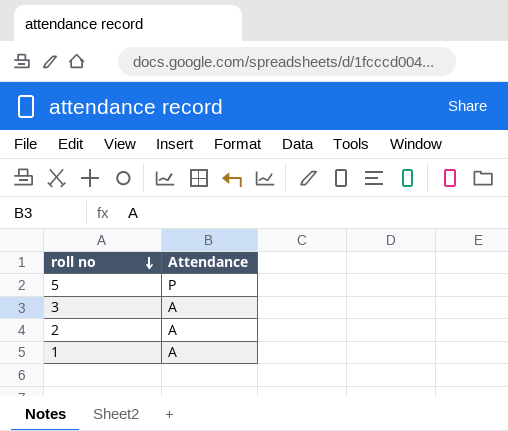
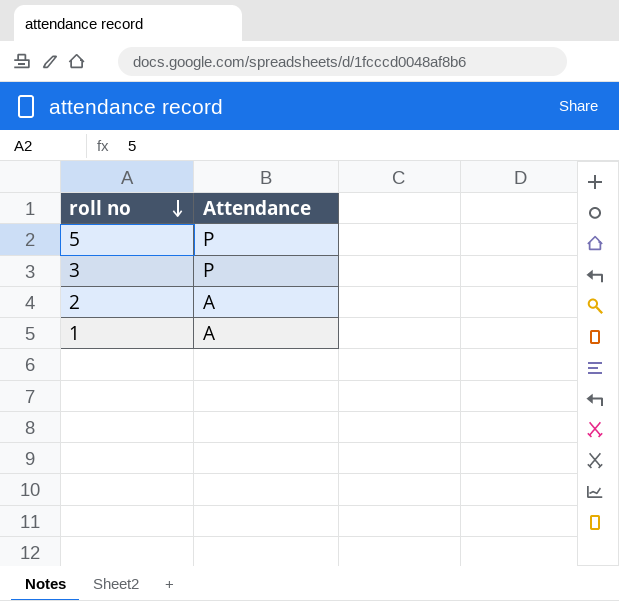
3 | Attendance: A -> P

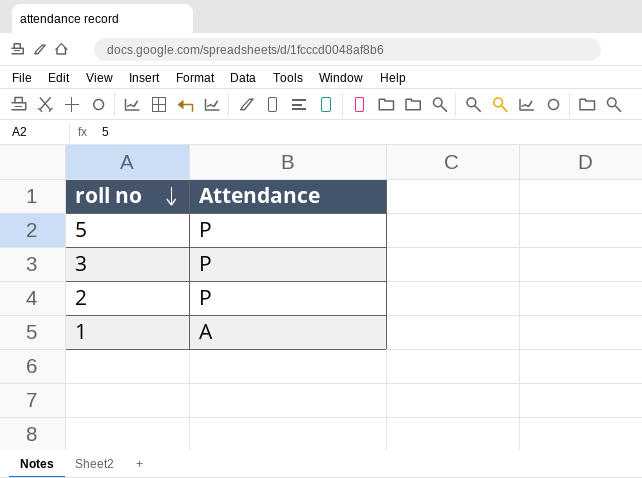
2 | Attendance: A -> P

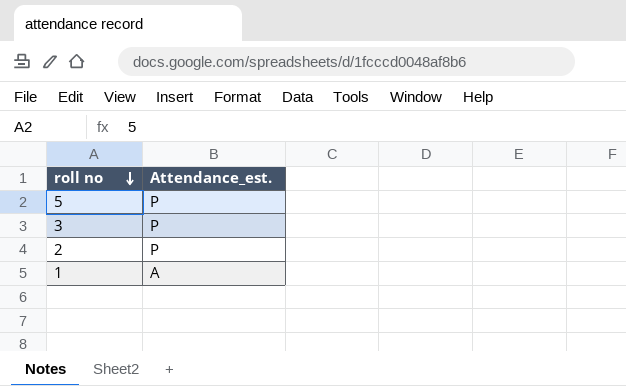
column name: Attendance -> Attendance_est.

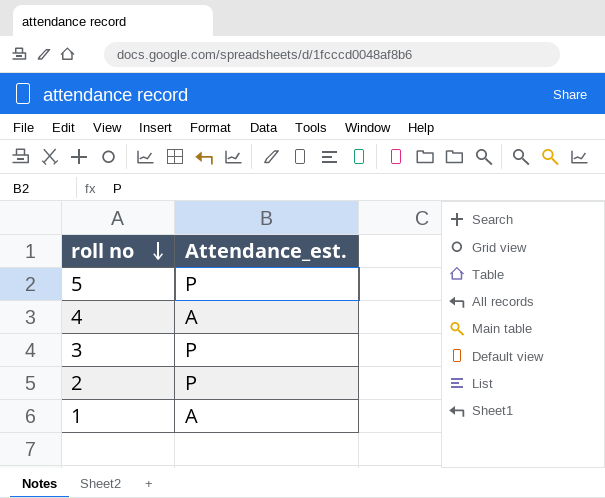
row 4: none -> A

